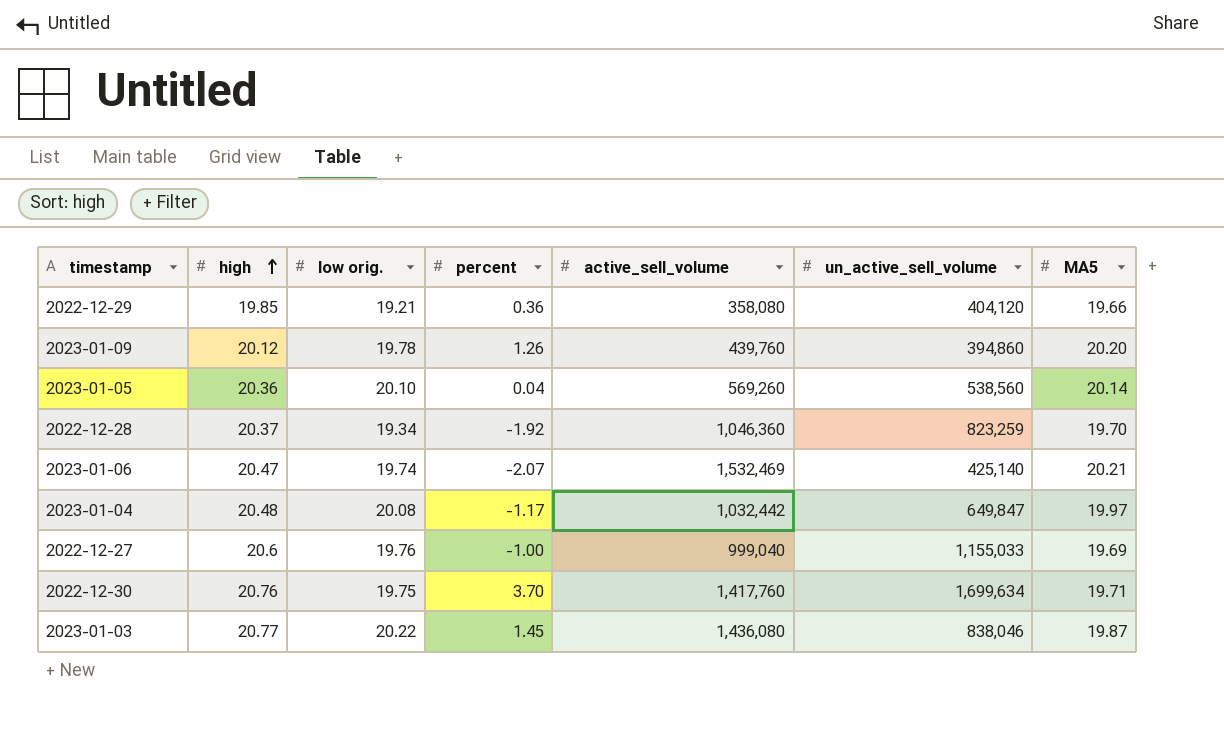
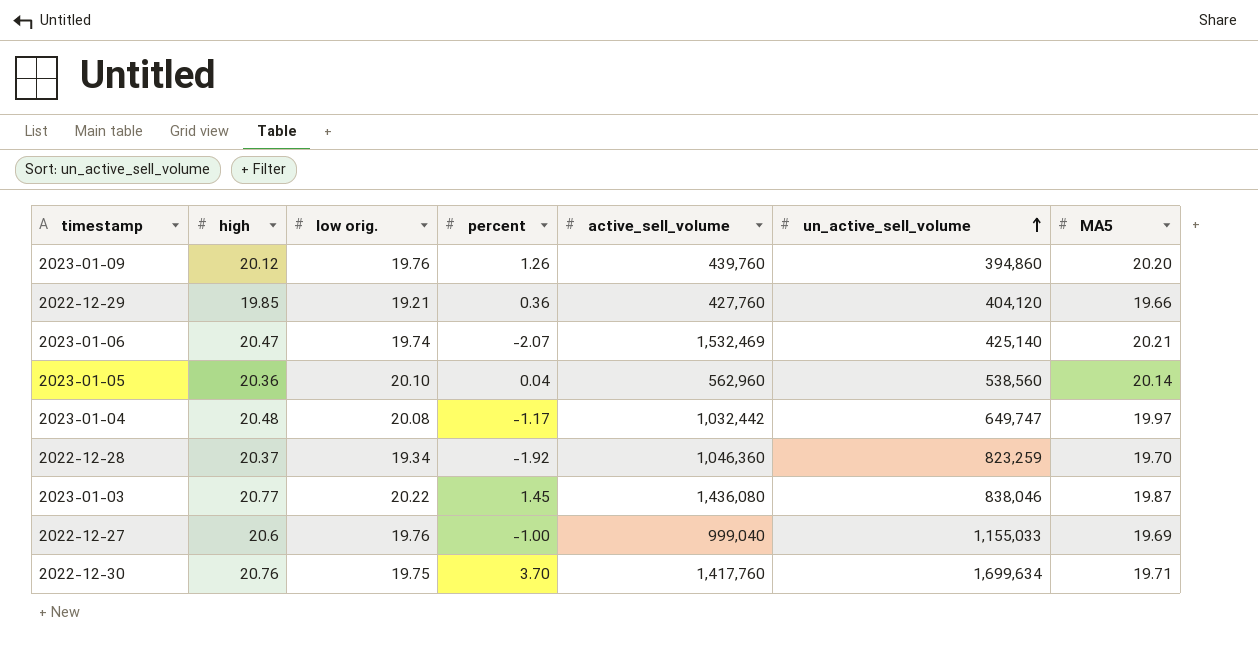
row order: high ascending -> un_active_sell_volume ascending
2023-01-09 | low orig.: 19.78 -> 19.76
2022-12-29 | active_sell_volume: 358,080 -> 427,760
2023-01-05 | active_sell_volume: 569,260 -> 562,960
2023-01-04 | un_active_sell_volume: 649,847 -> 649,747

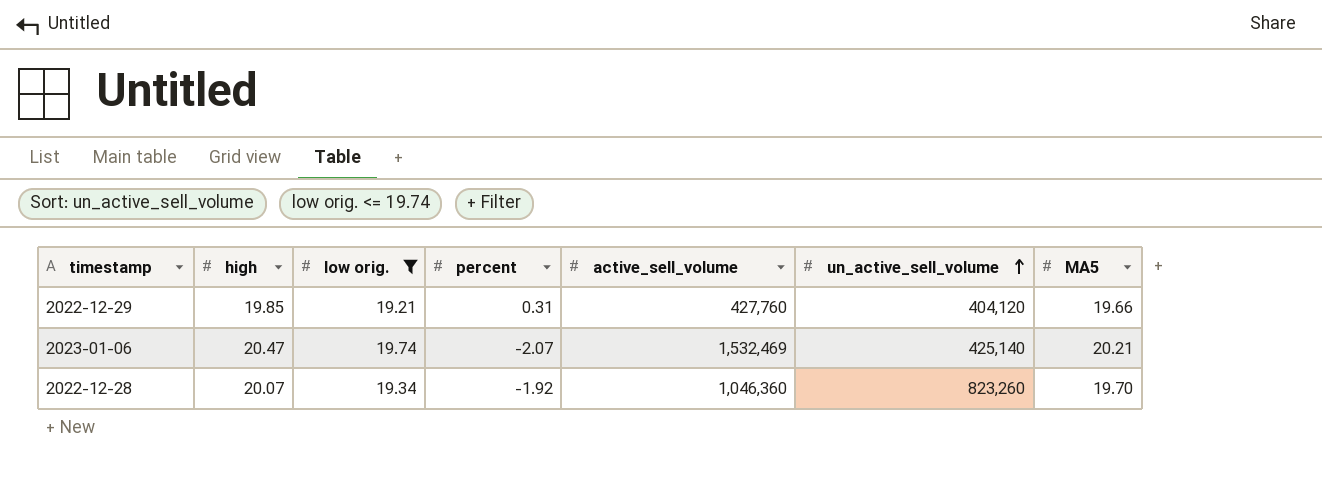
filter: none -> low orig. <= 19.74
2022-12-29 | percent: 0.36 -> 0.31
2022-12-28 | high: 20.37 -> 20.07
2022-12-28 | un_active_sell_volume: 823,259 -> 823,260

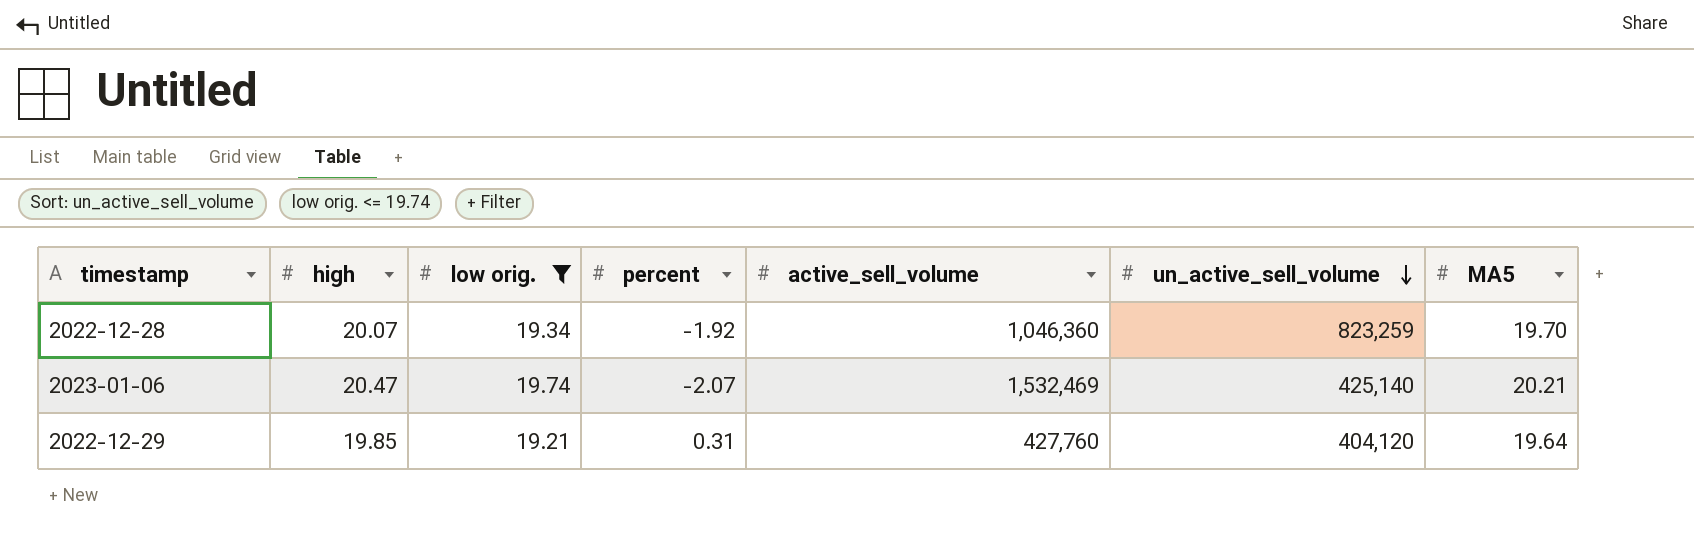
row order: un_active_sell_volume ascending -> un_active_sell_volume descending
2022-12-28 | un_active_sell_volume: 823,260 -> 823,259
2022-12-29 | MA5: 19.66 -> 19.64

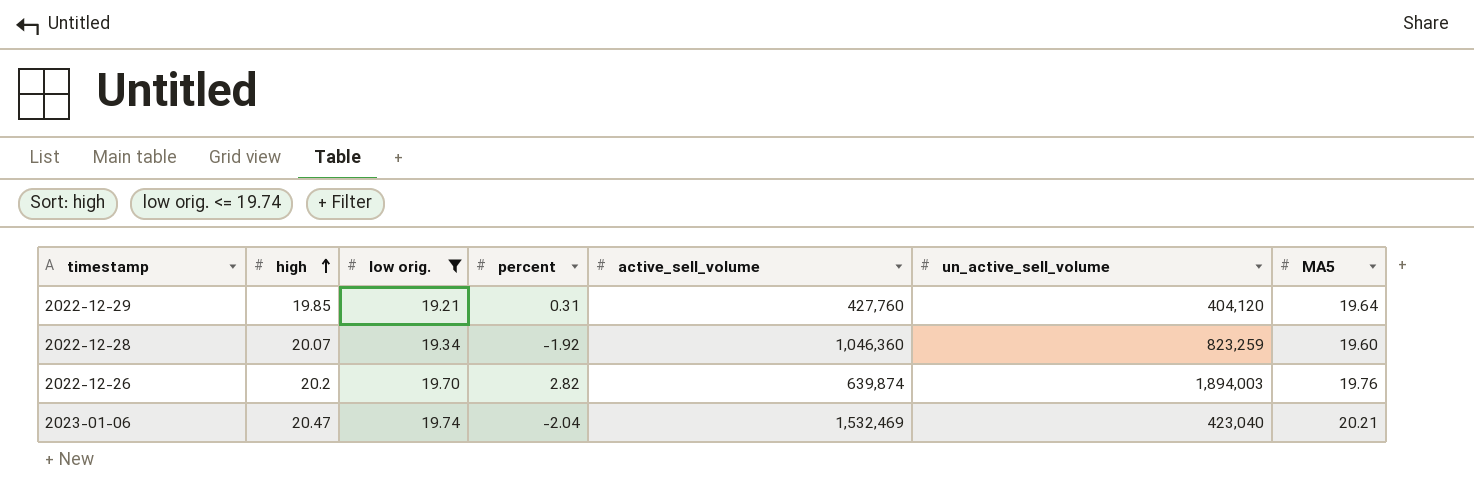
row order: un_active_sell_volume descending -> high ascending
2022-12-28 | MA5: 19.70 -> 19.60
row 2022-12-26: none -> 20.2 | 19.70 | 2.82 | 639,874 | 1,894,003 | 19.76
2023-01-06 | percent: -2.07 -> -2.04
2023-01-06 | un_active_sell_volume: 425,140 -> 423,040

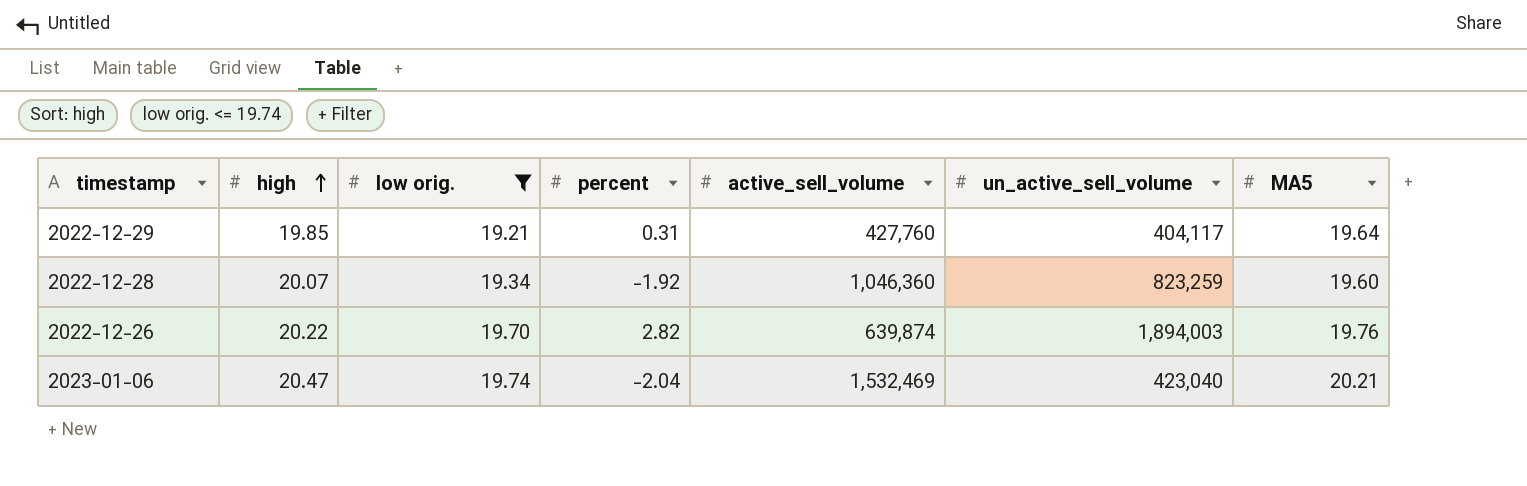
2022-12-29 | un_active_sell_volume: 404,120 -> 404,117
2022-12-26 | high: 20.2 -> 20.22

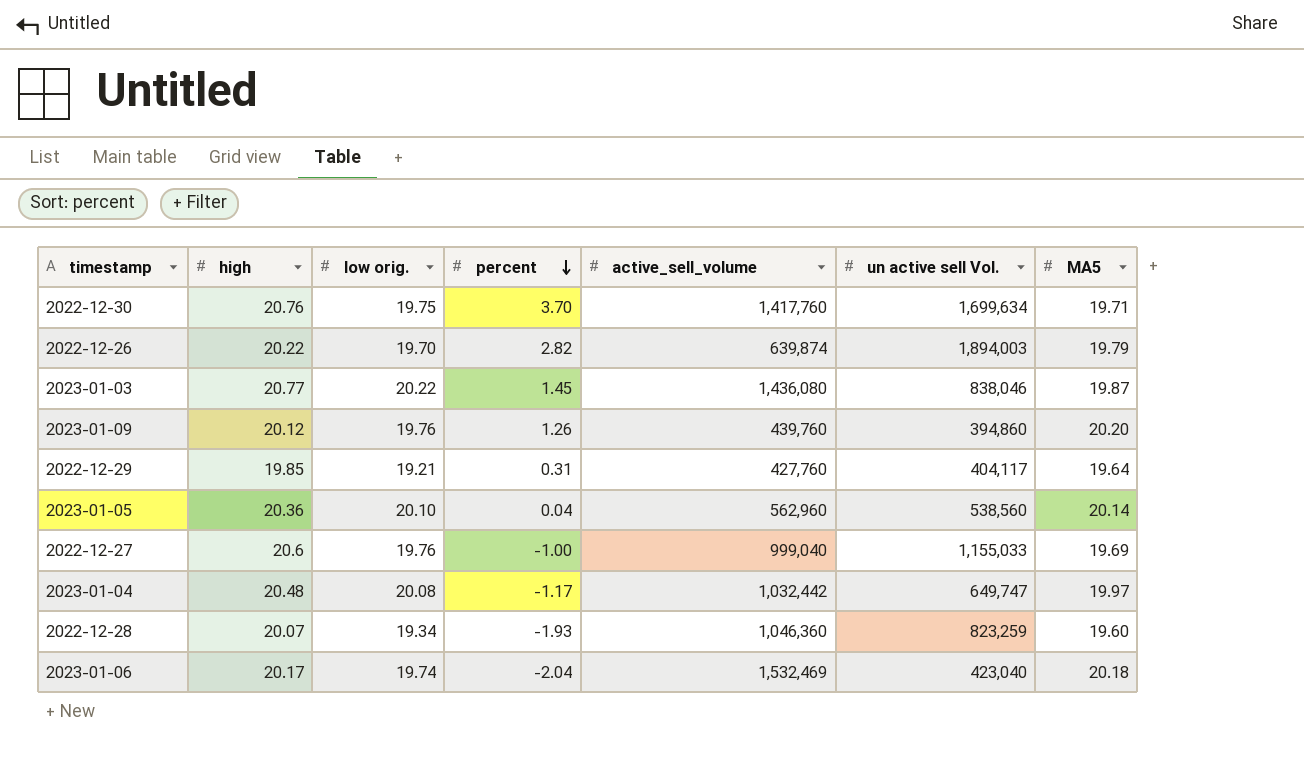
filter: low orig. <= 19.74 -> none
row order: high ascending -> percent descending
column name: un_active_sell_volume -> un active sell Vol.
2022-12-26 | MA5: 19.76 -> 19.79
2022-12-28 | percent: -1.92 -> -1.93
2023-01-06 | high: 20.47 -> 20.17
2023-01-06 | MA5: 20.21 -> 20.18

